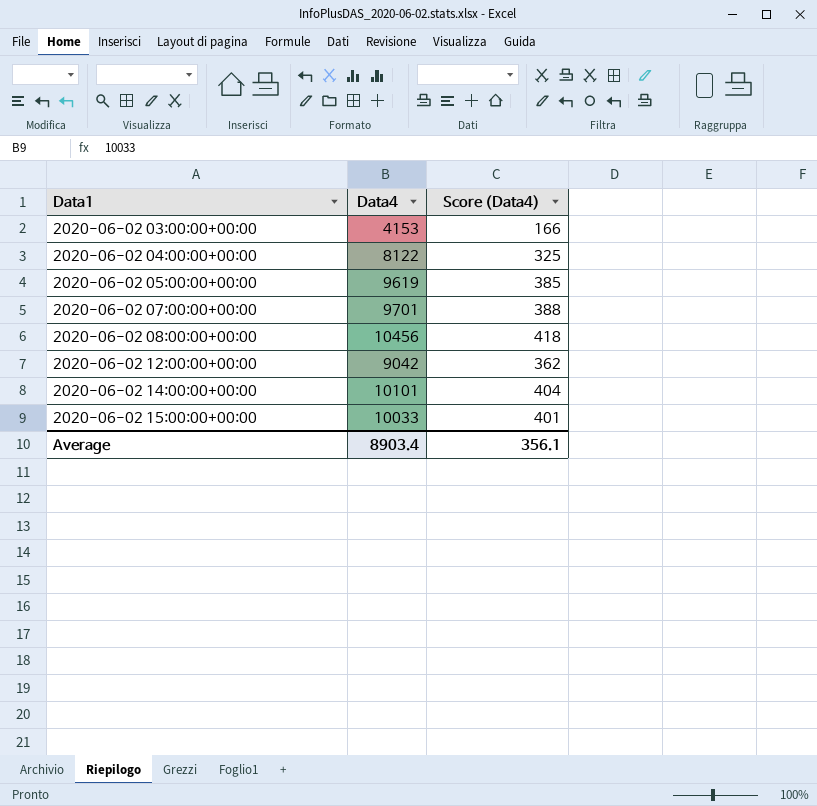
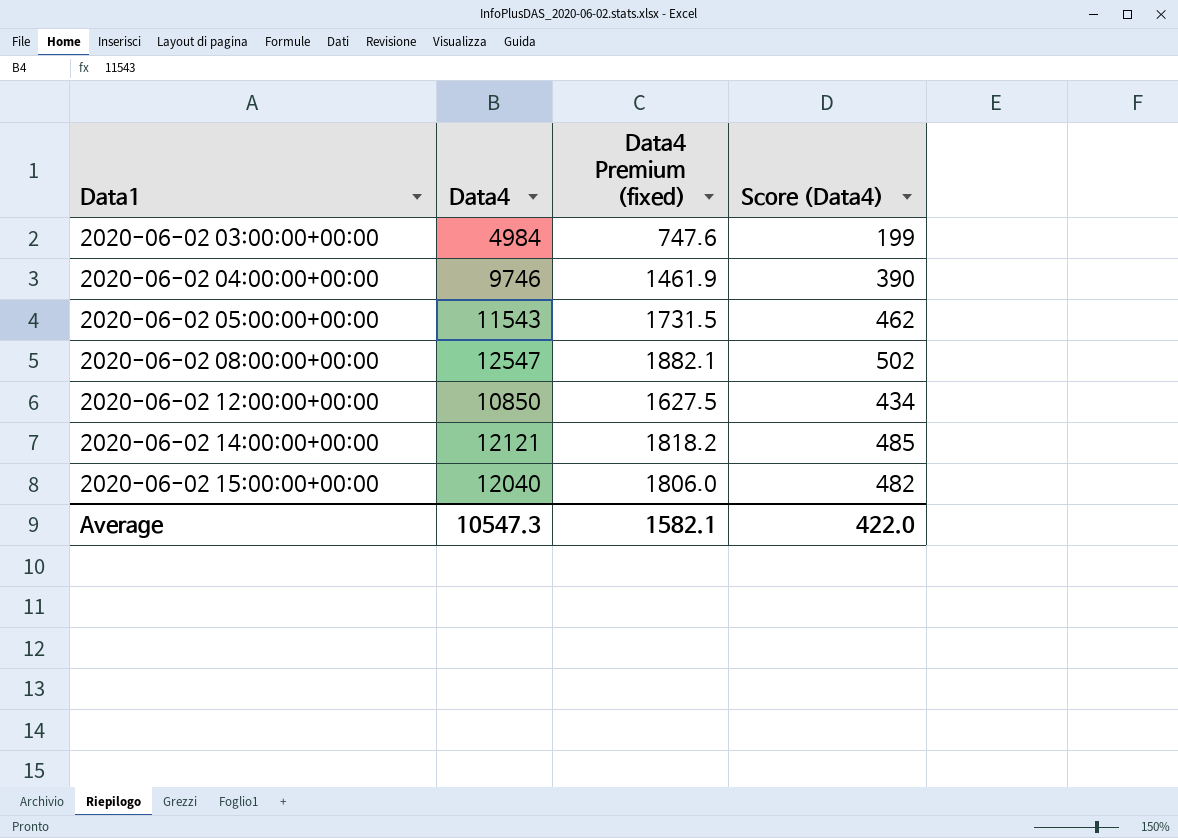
column Data4 Premium (fixed) | formula: none -> [Data4] * 0.15
row 2020-06-02 07:00:00+00:00: 9701 | 388 -> none
2020-06-02 03:00:00+00:00 | Data4: 4153 -> 4984
2020-06-02 03:00:00+00:00 | Score (Data4): 166 -> 199
2020-06-02 04:00:00+00:00 | Data4: 8122 -> 9746
2020-06-02 04:00:00+00:00 | Score (Data4): 325 -> 390
2020-06-02 05:00:00+00:00 | Data4: 9619 -> 11543
2020-06-02 05:00:00+00:00 | Score (Data4): 385 -> 462
2020-06-02 08:00:00+00:00 | Data4: 10456 -> 12547
2020-06-02 08:00:00+00:00 | Score (Data4): 418 -> 502
2020-06-02 12:00:00+00:00 | Data4: 9042 -> 10850
2020-06-02 12:00:00+00:00 | Score (Data4): 362 -> 434
2020-06-02 14:00:00+00:00 | Data4: 10101 -> 12121
2020-06-02 14:00:00+00:00 | Score (Data4): 404 -> 485
2020-06-02 15:00:00+00:00 | Data4: 10033 -> 12040
2020-06-02 15:00:00+00:00 | Score (Data4): 401 -> 482
Average | Data4: 8903.4 -> 10547.3
Average | Score (Data4): 356.1 -> 422.0

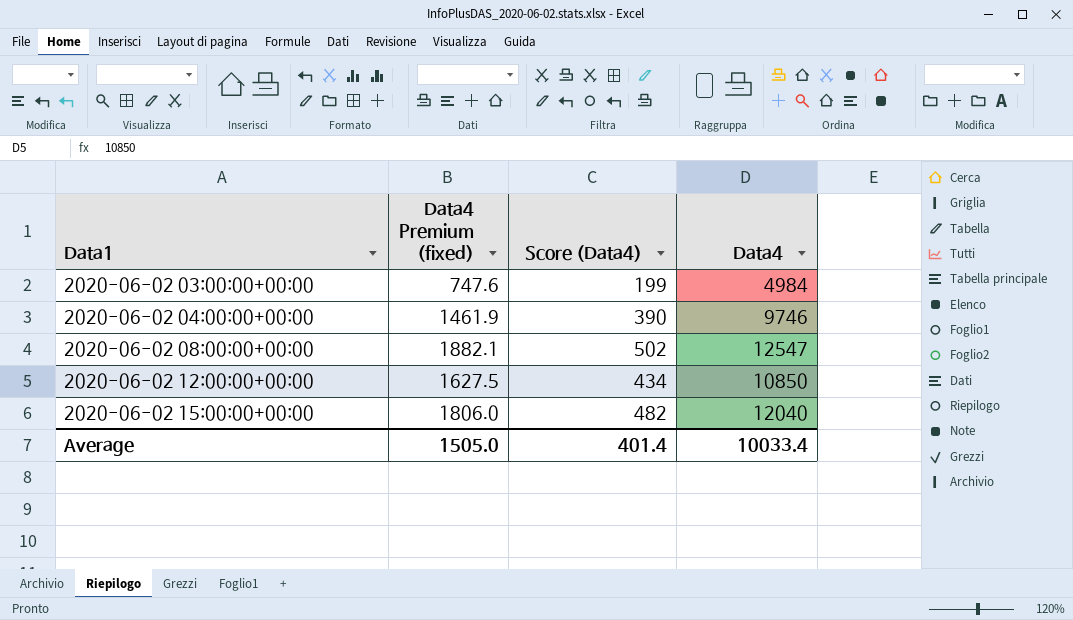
column Data4 | position: 2 -> 4
row 2020-06-02 05:00:00+00:00: 11543 | 1731.5 | 462 -> none
row 2020-06-02 14:00:00+00:00: 12121 | 1818.2 | 485 -> none
Average | Data4 Premium (fixed): 1582.1 -> 1505.0
Average | Score (Data4): 422.0 -> 401.4
Average | Data4: 10547.3 -> 10033.4

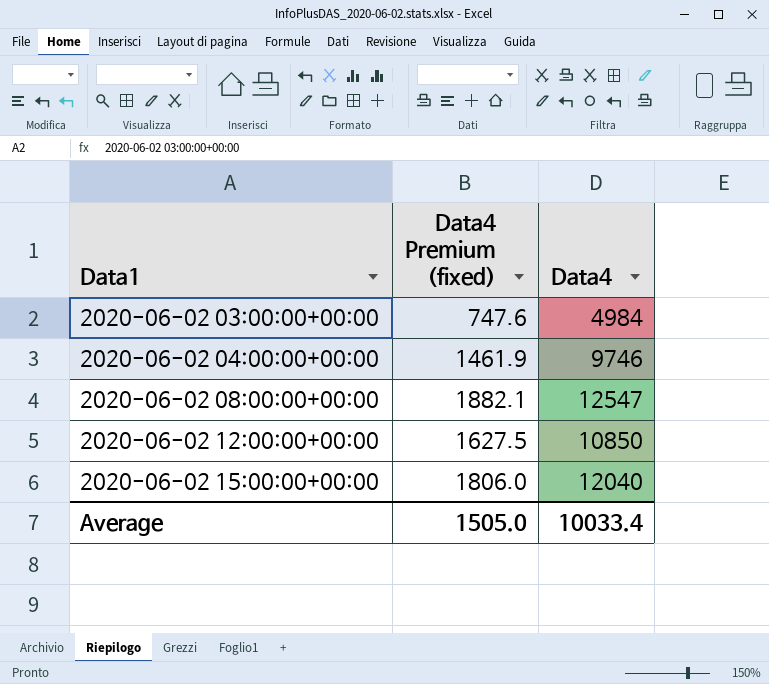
column Score (Data4) | formula: [Data4] * 0.04 -> none

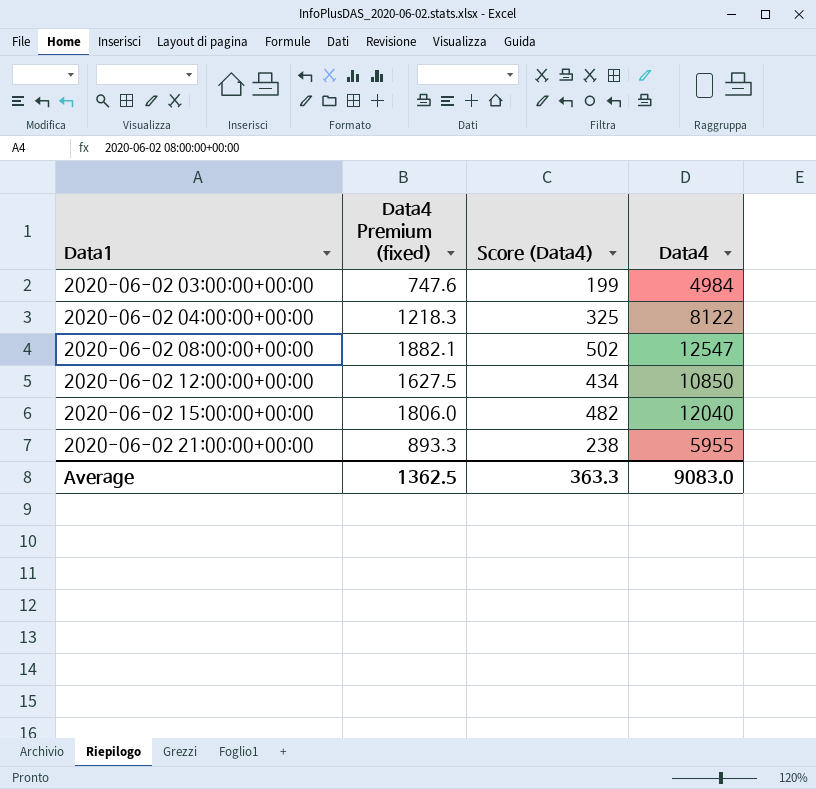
column Score (Data4) | formula: none -> [Data4] * 0.04
2020-06-02 04:00:00+00:00 | Data4 Premium (fixed): 1461.9 -> 1218.3
2020-06-02 04:00:00+00:00 | Data4: 9746 -> 8122
row 2020-06-02 21:00:00+00:00: none -> 893.3 | 238 | 5955
Average | Data4 Premium (fixed): 1505.0 -> 1362.5
Average | Data4: 10033.4 -> 9083.0

